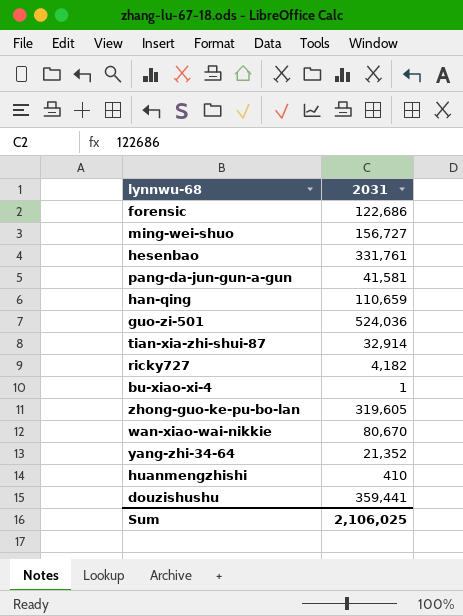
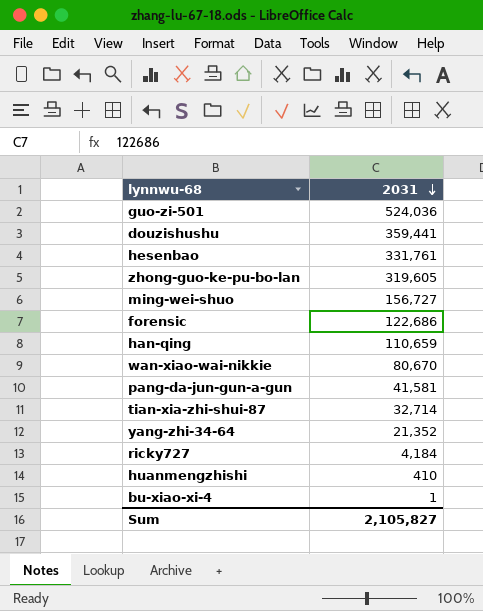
row order: none -> 2031 descending
tian-xia-zhi-shui-87 | 2031: 32,914 -> 32,714
ricky727 | 2031: 4,182 -> 4,184
Sum | 2031: 2,106,025 -> 2,105,827

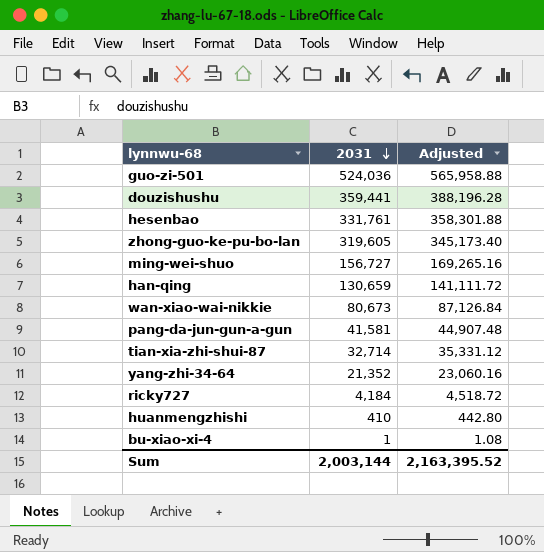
column Adjusted | formula: none -> [2031] * 1.08
row forensic: 122,686 -> none
han-qing | 2031: 110,659 -> 130,659
wan-xiao-wai-nikkie | 2031: 80,670 -> 80,673
Sum | 2031: 2,105,827 -> 2,003,144

